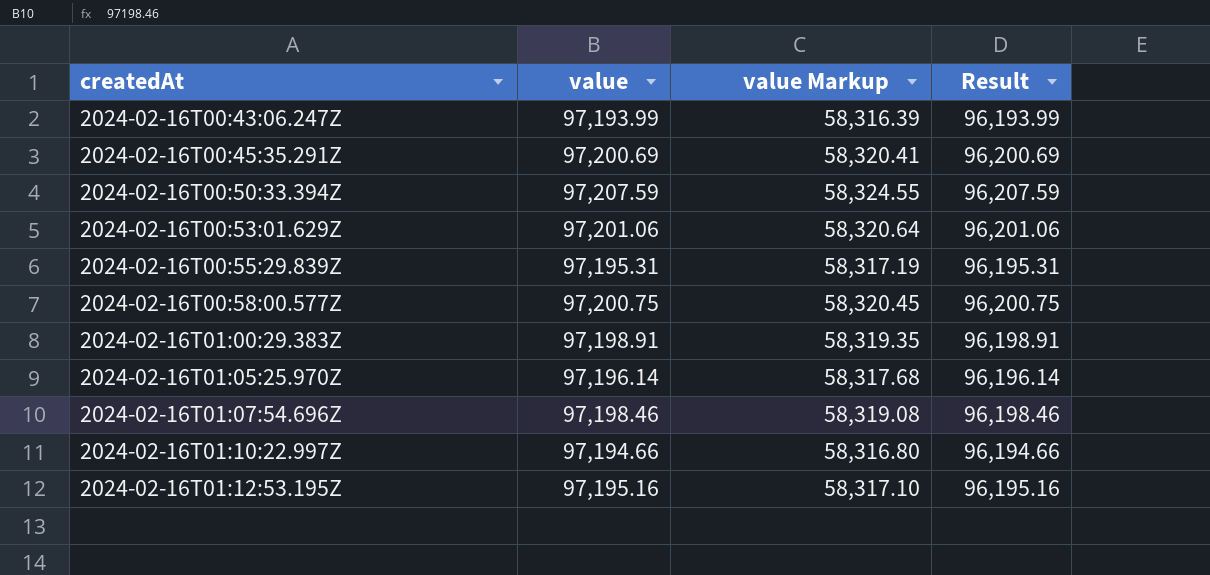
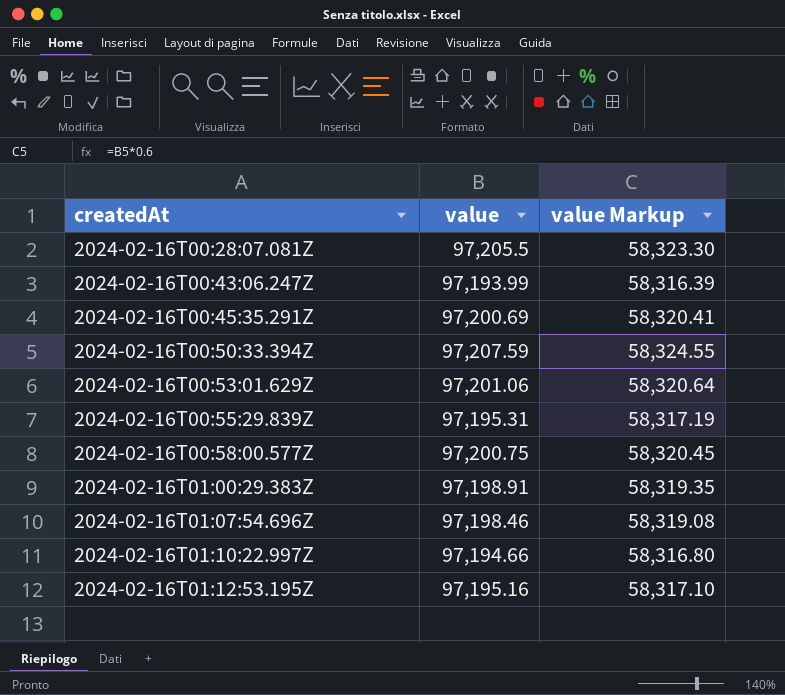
column Result | formula: [value] - 1000 -> none
row 2024-02-16T01:05:25.970Z: 97,196.14 | 58,317.68 | 96,196.14 -> none
row 2024-02-16T00:28:07.081Z: none -> 97,205.5 | 58,323.30

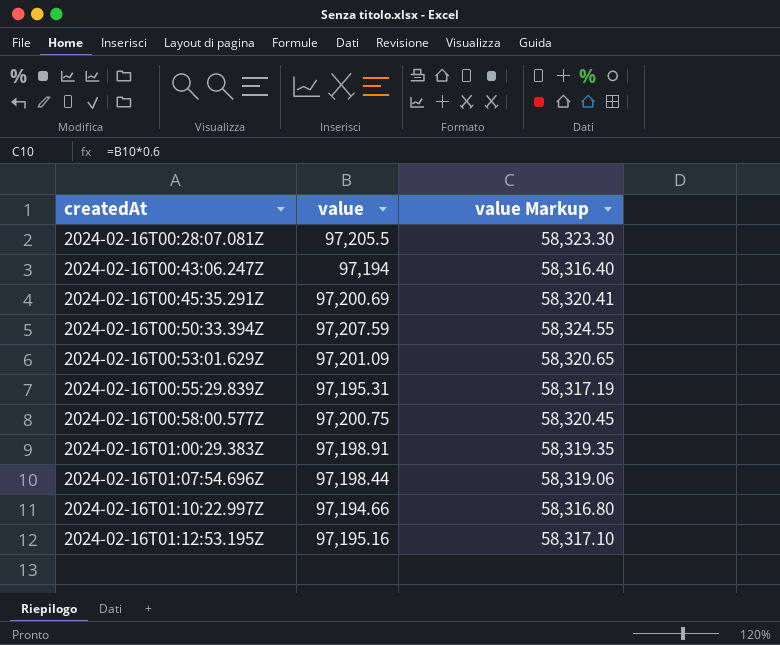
2024-02-16T00:43:06.247Z | value: 97,193.99 -> 97,194
2024-02-16T00:43:06.247Z | value Markup: 58,316.39 -> 58,316.40
2024-02-16T00:53:01.629Z | value: 97,201.06 -> 97,201.09
2024-02-16T00:53:01.629Z | value Markup: 58,320.64 -> 58,320.65
2024-02-16T01:07:54.696Z | value: 97,198.46 -> 97,198.44
2024-02-16T01:07:54.696Z | value Markup: 58,319.08 -> 58,319.06

